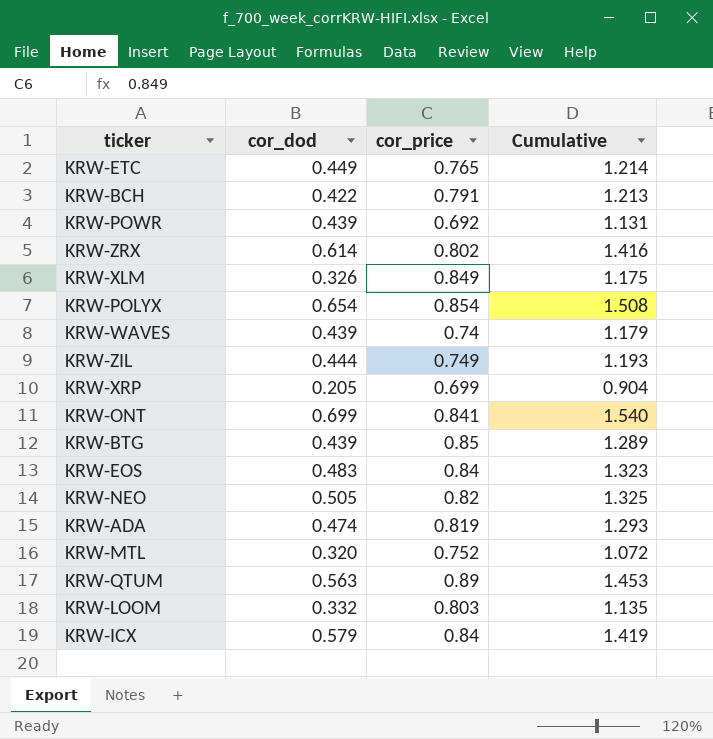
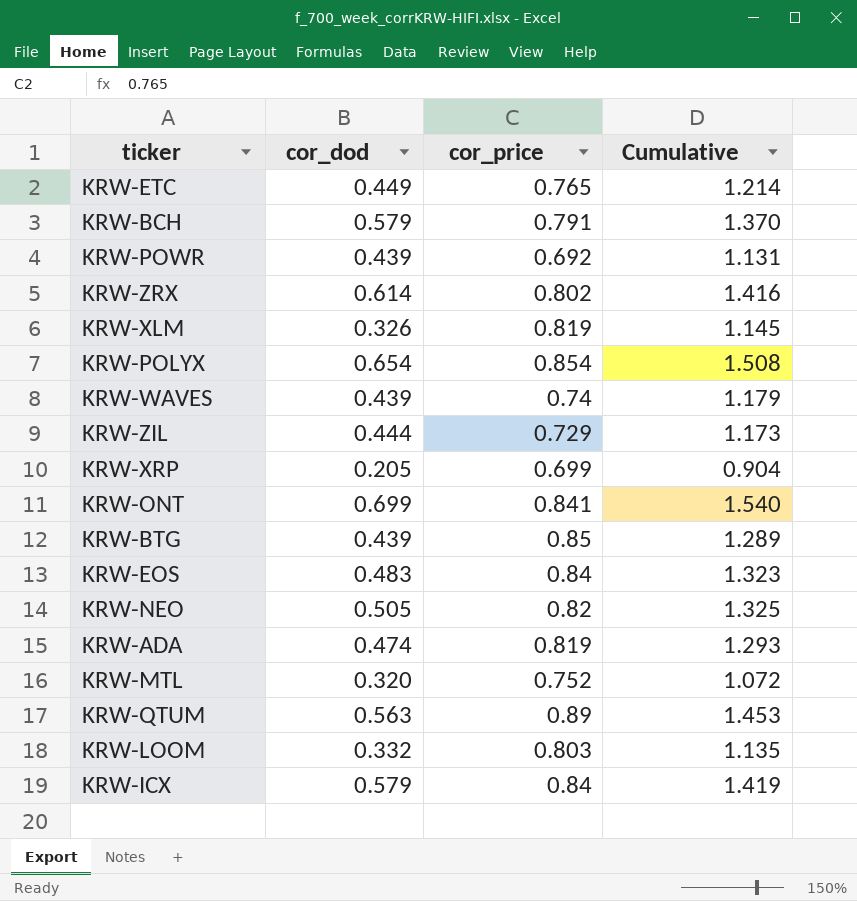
KRW-BCH | cor_dod: 0.422 -> 0.579
KRW-BCH | Cumulative: 1.213 -> 1.370
KRW-XLM | cor_price: 0.849 -> 0.819
KRW-XLM | Cumulative: 1.175 -> 1.145
KRW-ZIL | cor_price: 0.749 -> 0.729
KRW-ZIL | Cumulative: 1.193 -> 1.173

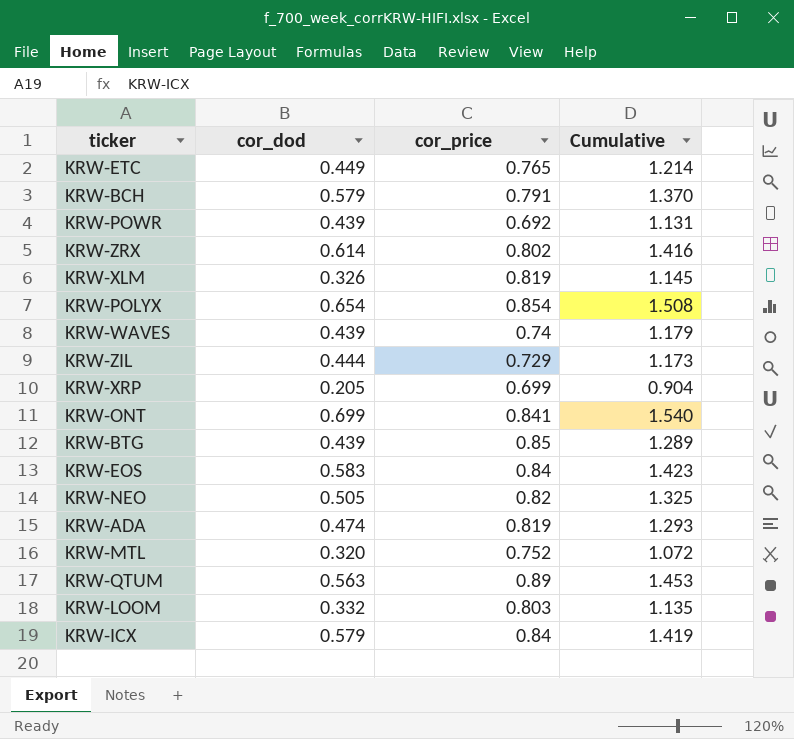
KRW-EOS | cor_dod: 0.483 -> 0.583
KRW-EOS | Cumulative: 1.323 -> 1.423

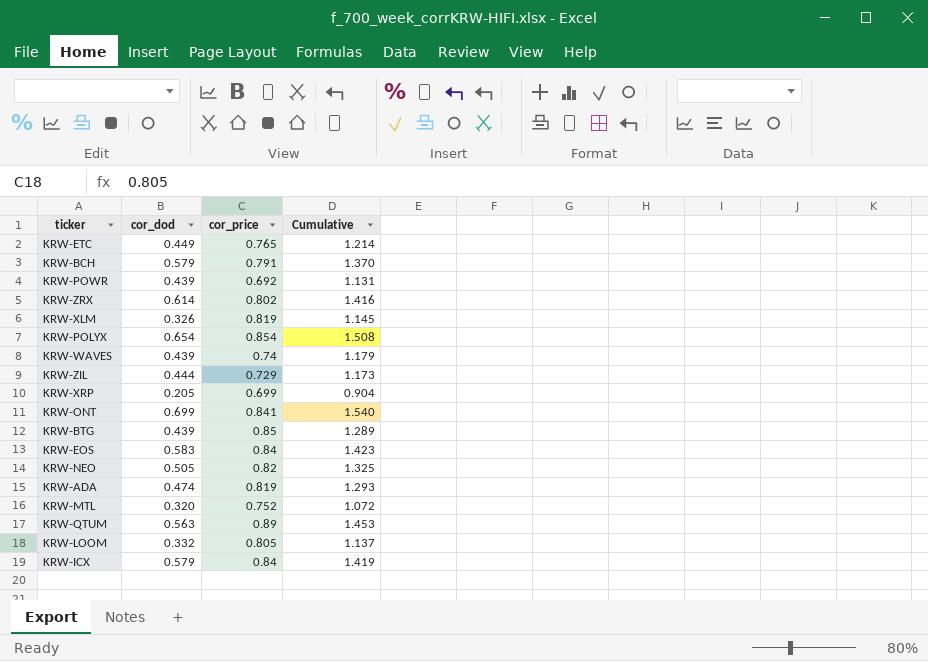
KRW-LOOM | cor_price: 0.803 -> 0.805
KRW-LOOM | Cumulative: 1.135 -> 1.137

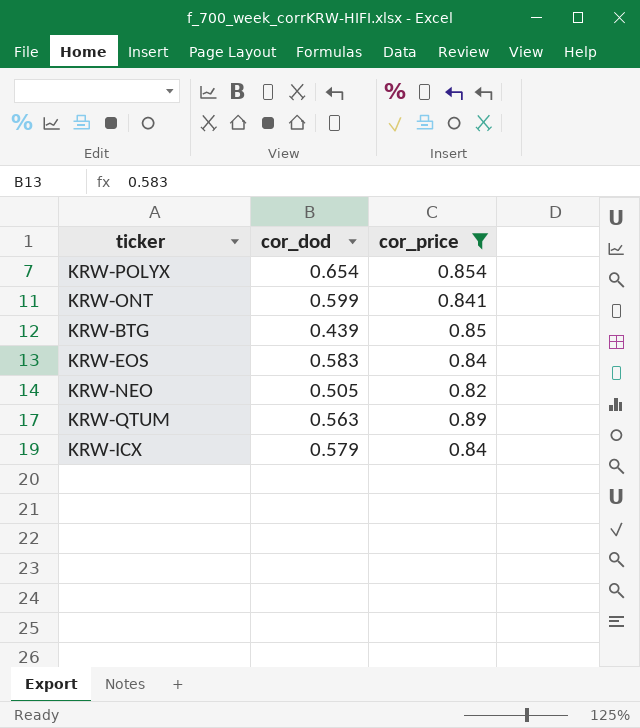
filter: none -> cor_price >= 0.82
column Cumulative | formula: [cor_dod] + [cor_price] -> none
KRW-ONT | cor_dod: 0.699 -> 0.599

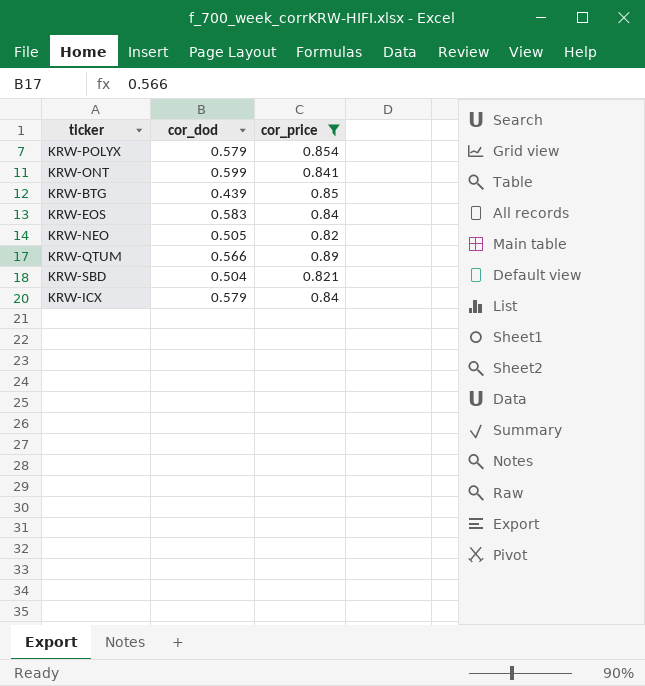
KRW-POLYX | cor_dod: 0.654 -> 0.579
KRW-QTUM | cor_dod: 0.563 -> 0.566
row KRW-SBD: none -> 0.504 | 0.821

